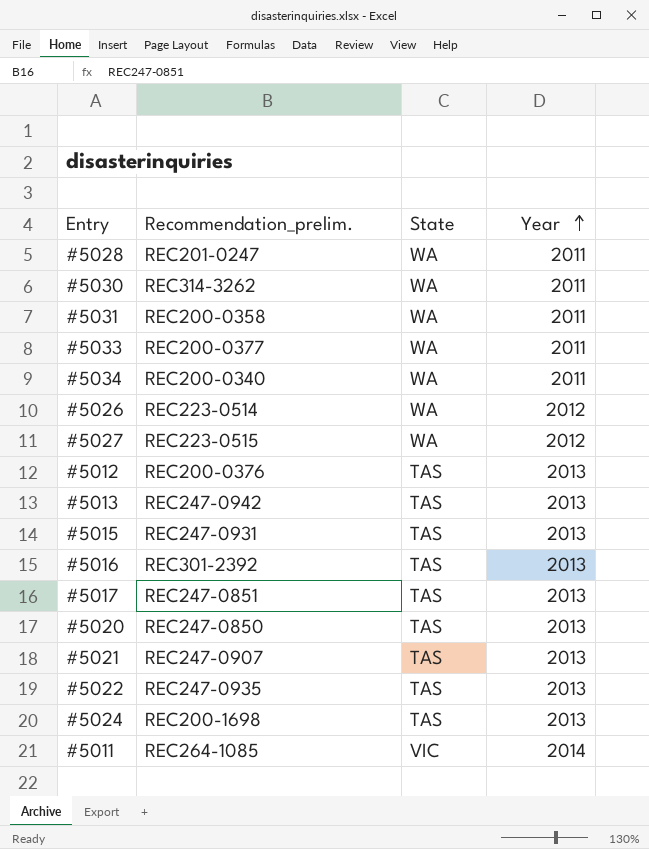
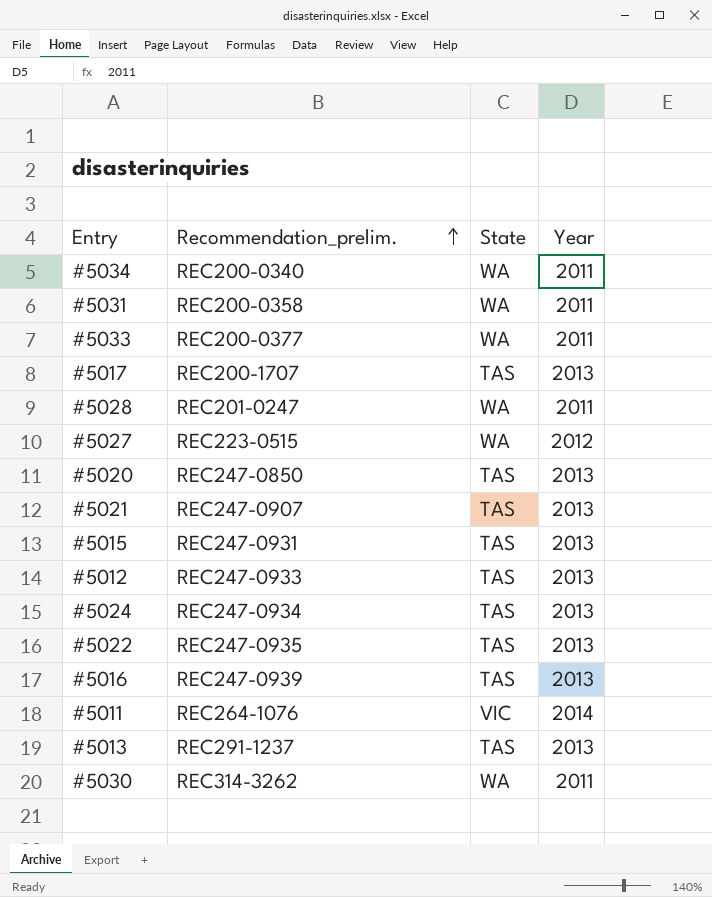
row order: Year ascending -> Recommendation_prelim. ascending
row #5026: REC223-0514 | WA | 2012 -> none
#5017 | Recommendation_prelim.: REC247-0851 -> REC200-1707
#5012 | Recommendation_prelim.: REC200-0376 -> REC247-0933
#5024 | Recommendation_prelim.: REC200-1698 -> REC247-0934
#5016 | Recommendation_prelim.: REC301-2392 -> REC247-0939
#5011 | Recommendation_prelim.: REC264-1085 -> REC264-1076
#5013 | Recommendation_prelim.: REC247-0942 -> REC291-1237

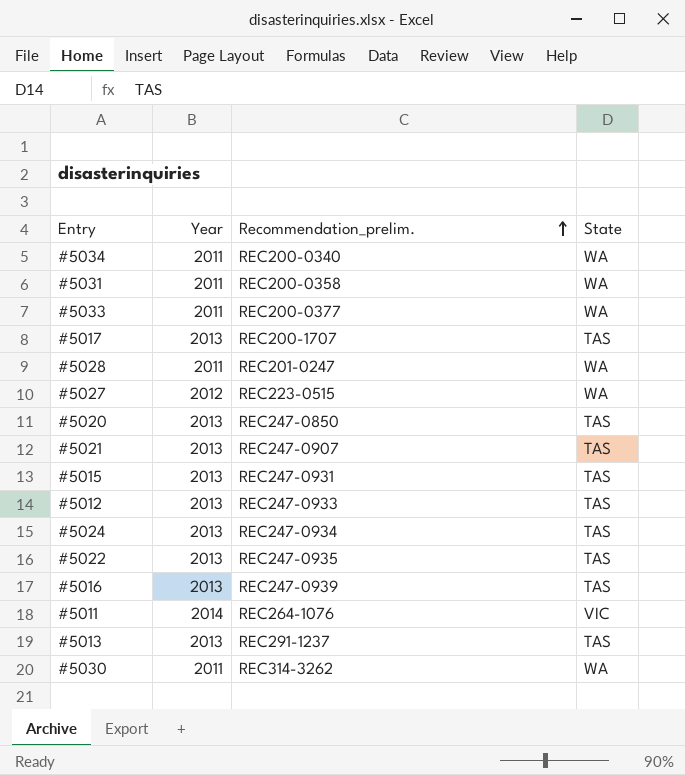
column Year | position: 4 -> 2

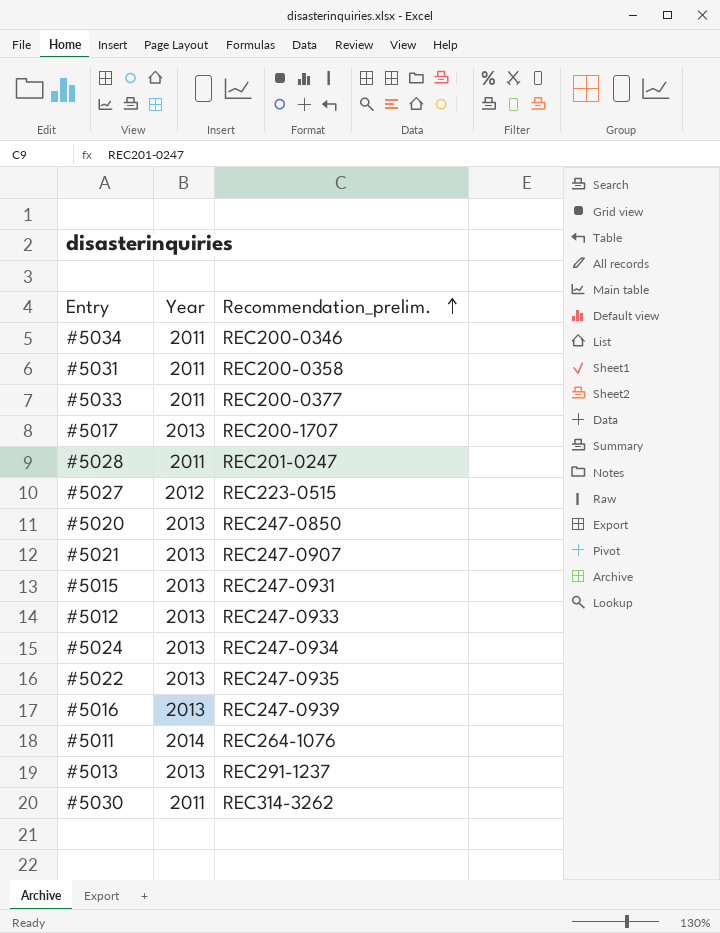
column State | position: 4 -> none
#5034 | Recommendation_prelim.: REC200-0340 -> REC200-0346

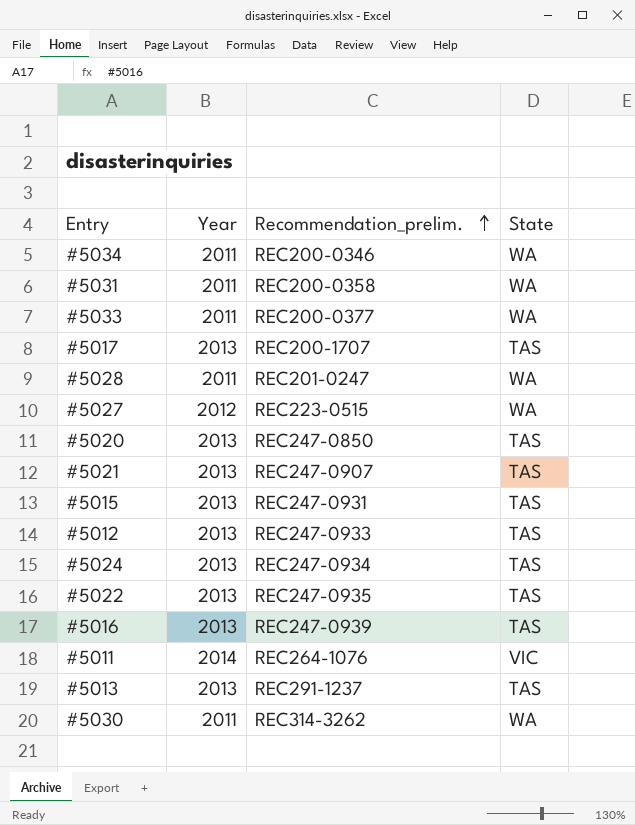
column State | position: none -> 4

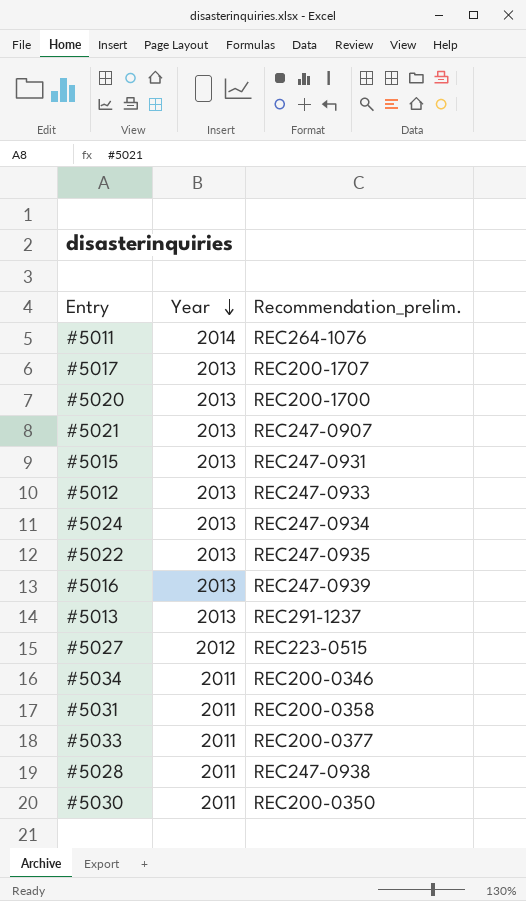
row order: Recommendation_prelim. ascending -> Year descending
column State | position: 4 -> none
#5020 | Recommendation_prelim.: REC247-0850 -> REC200-1700
#5028 | Recommendation_prelim.: REC201-0247 -> REC247-0938
#5030 | Recommendation_prelim.: REC314-3262 -> REC200-0350

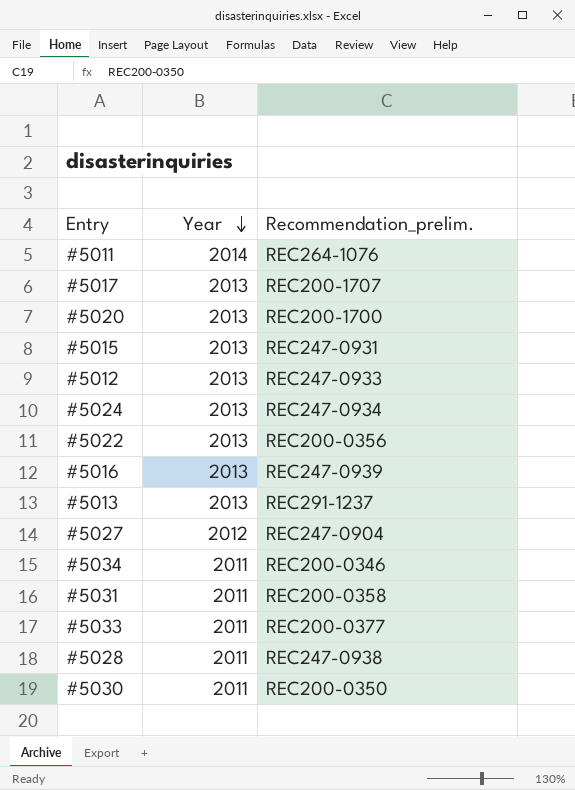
row #5021: 2013 | REC247-0907 -> none
#5022 | Recommendation_prelim.: REC247-0935 -> REC200-0356
#5027 | Recommendation_prelim.: REC223-0515 -> REC247-0904

